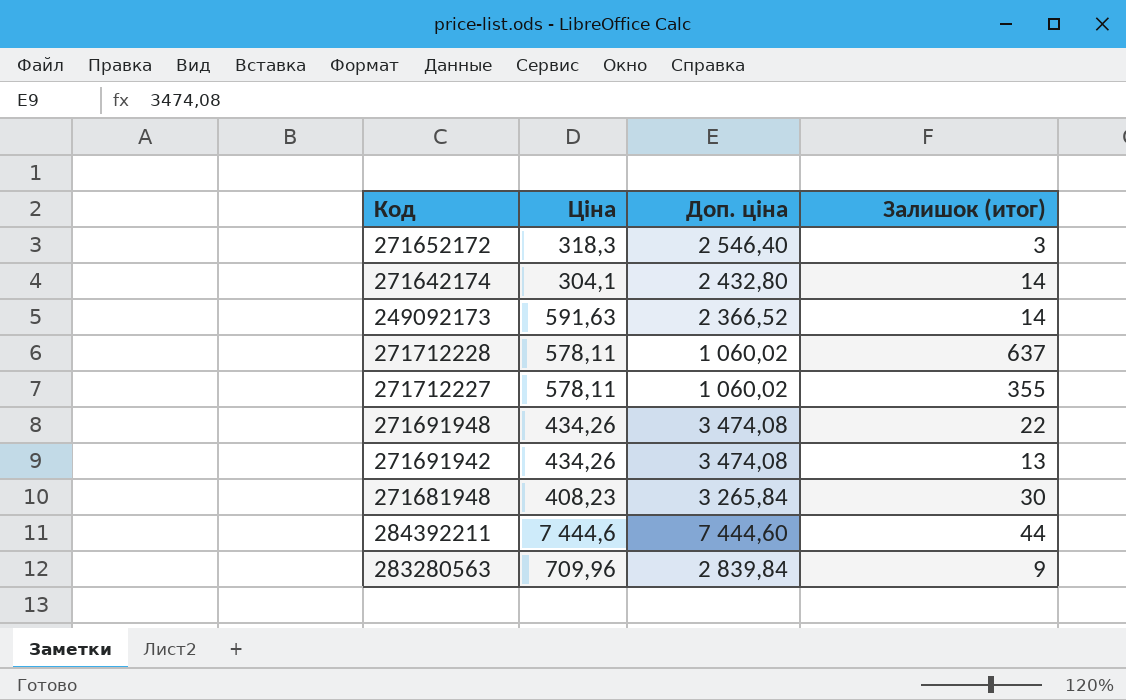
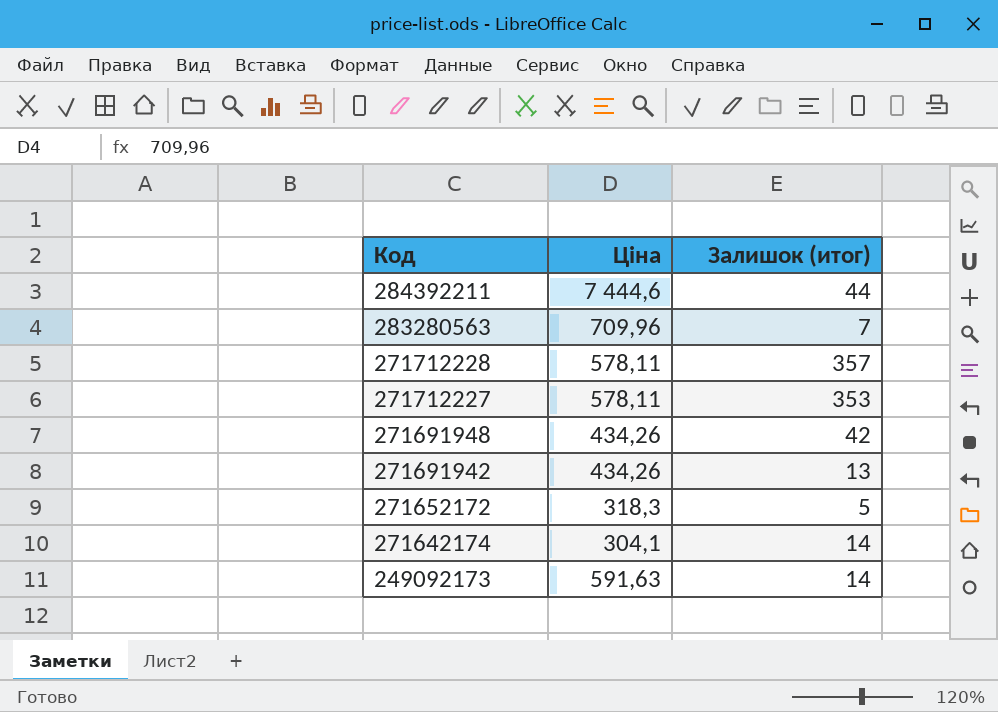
row order: none -> Код descending
column Доп. ціна | position: 3 -> none
row 271681948: 408,23 | 3 265,84 | 30 -> none
283280563 | Залишок (итог): 9 -> 7
271712228 | Залишок (итог): 637 -> 357
271712227 | Залишок (итог): 355 -> 353
271691948 | Залишок (итог): 22 -> 42
271652172 | Залишок (итог): 3 -> 5

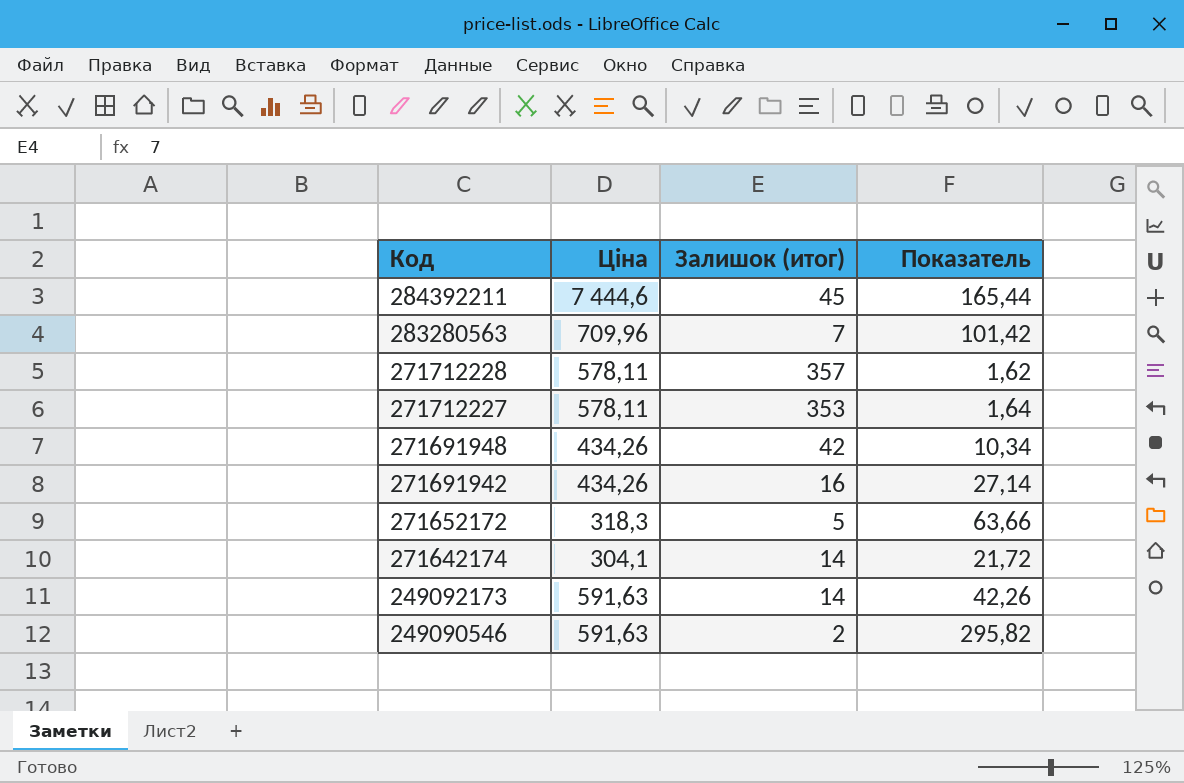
column Показатель | formula: none -> [Ціна] / [Залишок (итог)]
284392211 | Залишок (итог): 44 -> 45
271691942 | Залишок (итог): 13 -> 16
row 249090546: none -> 591,63 | 2 | 295,82

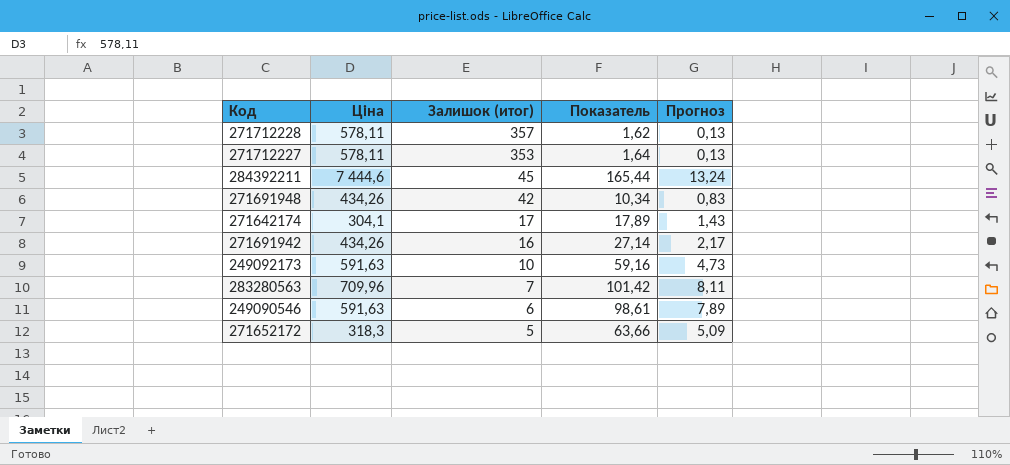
row order: Код descending -> Залишок (итог) descending
column Прогноз | formula: none -> [Показатель] * 0,08
271642174 | Залишок (итог): 14 -> 17
271642174 | Показатель: 21,72 -> 17,89
249092173 | Залишок (итог): 14 -> 10
249092173 | Показатель: 42,26 -> 59,16
249090546 | Залишок (итог): 2 -> 6
249090546 | Показатель: 295,82 -> 98,61

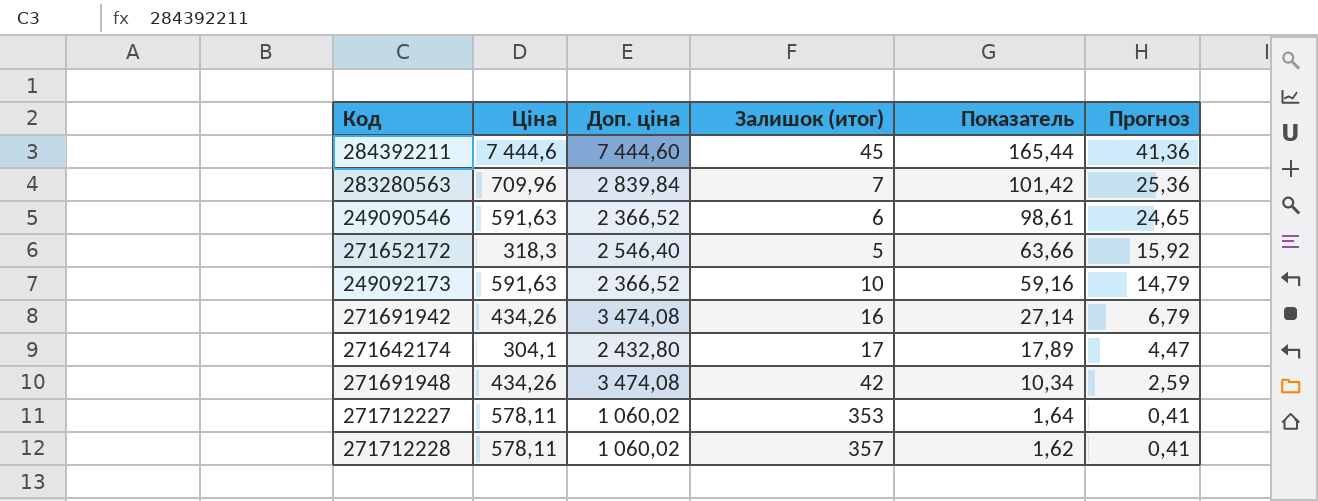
row order: Залишок (итог) descending -> Показатель descending
column Доп. ціна | position: none -> 3
column Прогноз | formula: [Показатель] * 0,08 -> [Показатель] * 0,25

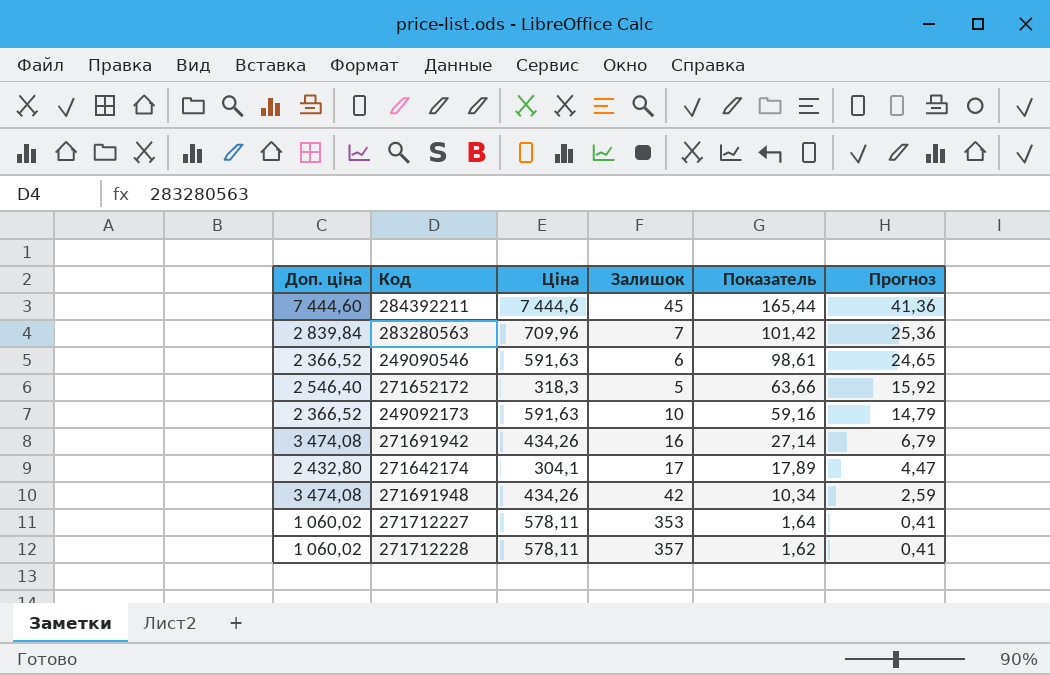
column Доп. ціна | position: 3 -> 1
column name: Залишок (итог) -> Залишок

